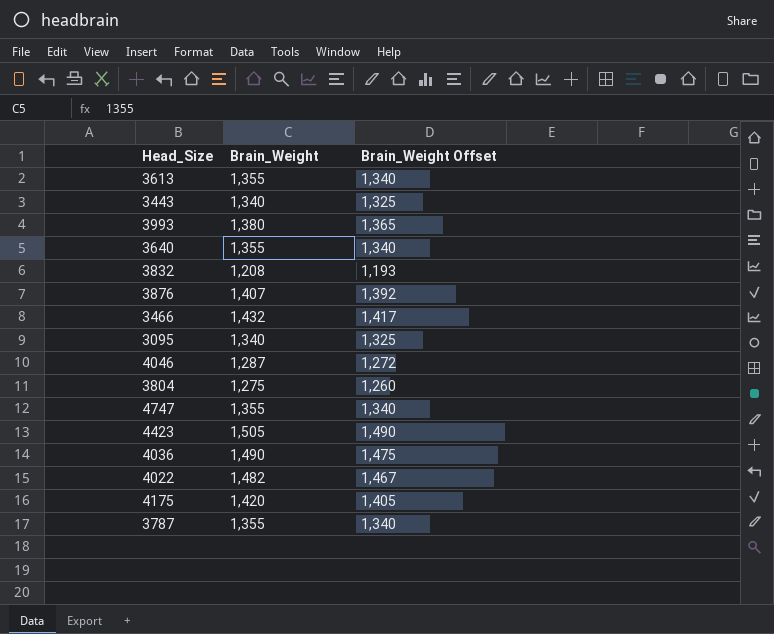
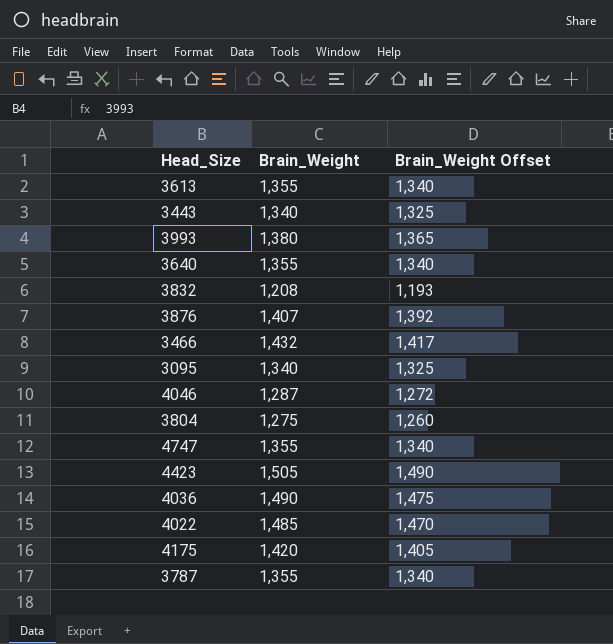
4022 | Brain_Weight: 1,482 -> 1,485
4022 | Brain_Weight Offset: 1,467 -> 1,470

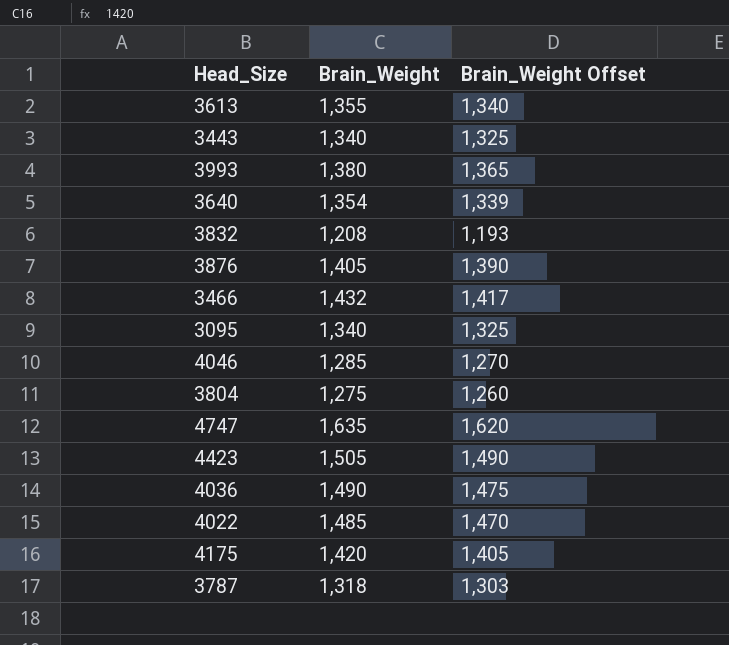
3640 | Brain_Weight: 1,355 -> 1,354
3640 | Brain_Weight Offset: 1,340 -> 1,339
3876 | Brain_Weight: 1,407 -> 1,405
3876 | Brain_Weight Offset: 1,392 -> 1,390
4046 | Brain_Weight: 1,287 -> 1,285
4046 | Brain_Weight Offset: 1,272 -> 1,270
4747 | Brain_Weight: 1,355 -> 1,635
4747 | Brain_Weight Offset: 1,340 -> 1,620
3787 | Brain_Weight: 1,355 -> 1,318
3787 | Brain_Weight Offset: 1,340 -> 1,303

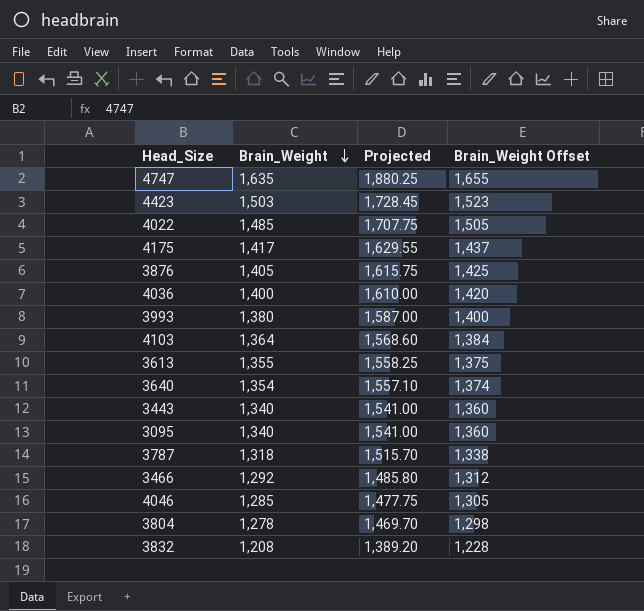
row order: none -> Brain_Weight descending
column Projected | formula: none -> [Brain_Weight] * 1.15
column Brain_Weight Offset | formula: [Brain_Weight] - 15 -> [Brain_Weight] + 20
4423 | Brain_Weight: 1,505 -> 1,503
4175 | Brain_Weight: 1,420 -> 1,417
4036 | Brain_Weight: 1,490 -> 1,400
row 4103: none -> 1,364 | 1,568.60 | 1,384
3466 | Brain_Weight: 1,432 -> 1,292
3804 | Brain_Weight: 1,275 -> 1,278

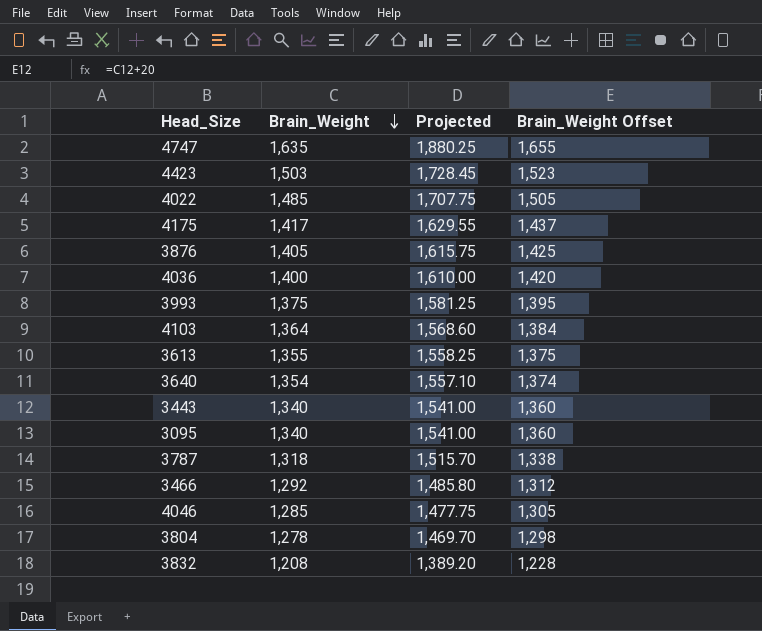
3993 | Brain_Weight: 1,380 -> 1,375
3993 | Projected: 1,587.00 -> 1,581.25
3993 | Brain_Weight Offset: 1,400 -> 1,395

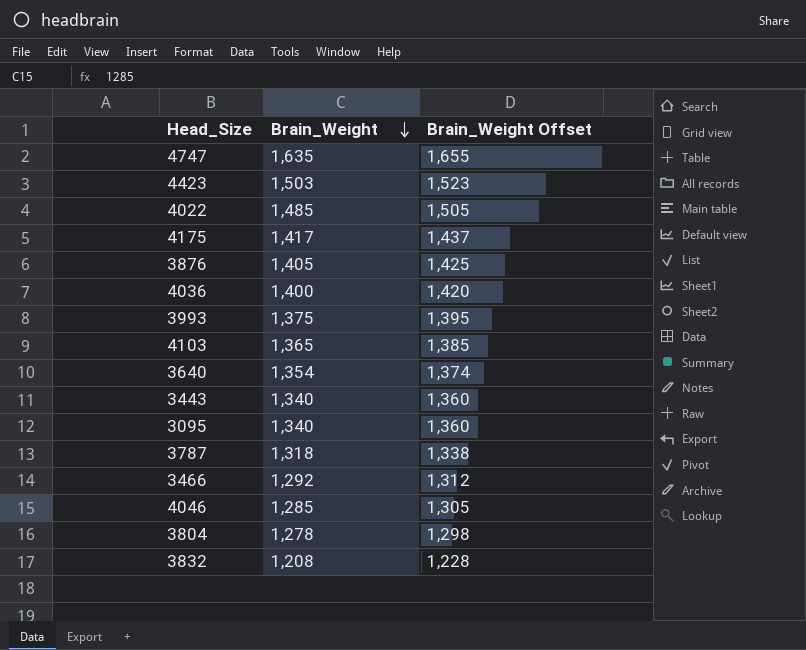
column Projected | formula: [Brain_Weight] * 1.15 -> none
row 3613: 1,355 | 1,558.25 | 1,375 -> none
4103 | Brain_Weight: 1,364 -> 1,365
4103 | Brain_Weight Offset: 1,384 -> 1,385

